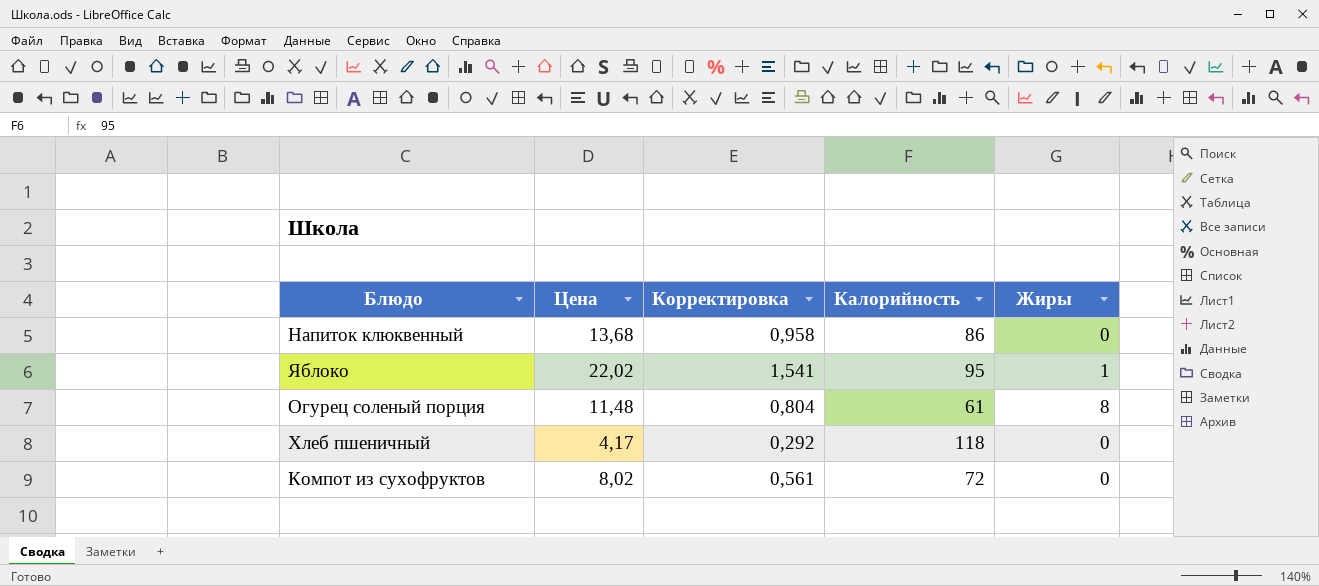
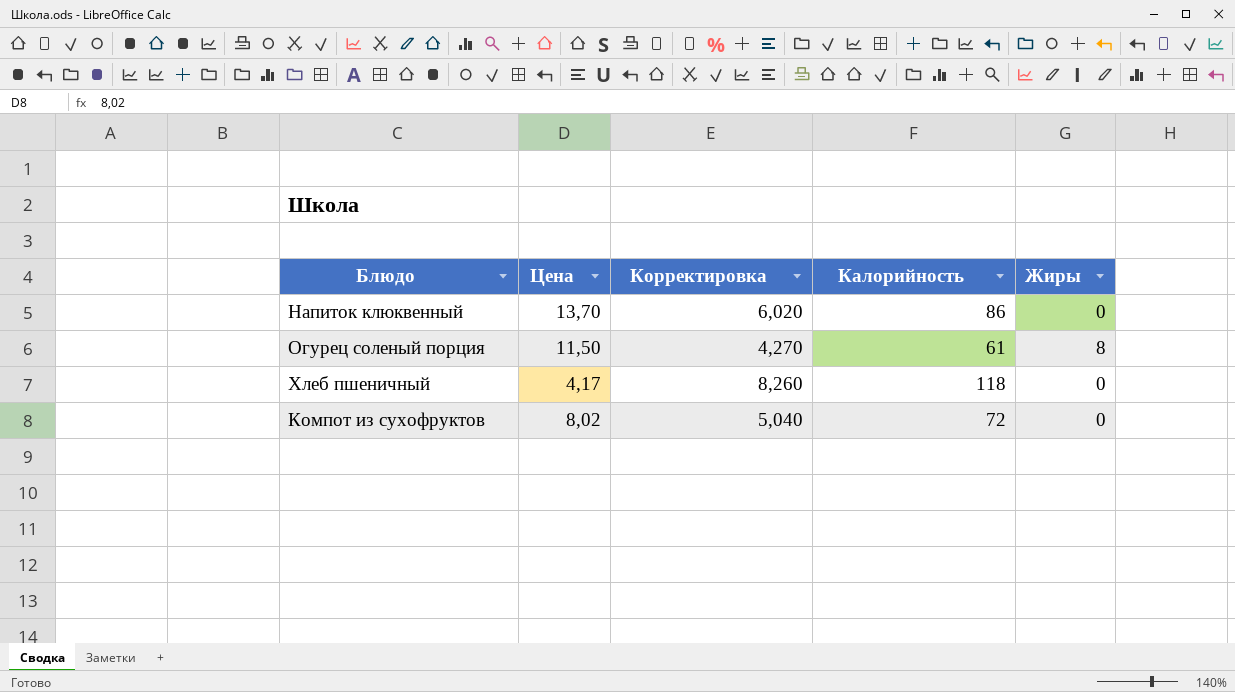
column Корректировка | formula: [Цена] * 0,07 -> [Калорийность] * 0,07
row Яблоко: 22,02 | 1,541 | 95 | 1 -> none
Напиток клюквенный | Цена: 13,68 -> 13,70
Огурец соленый порция | Цена: 11,48 -> 11,50

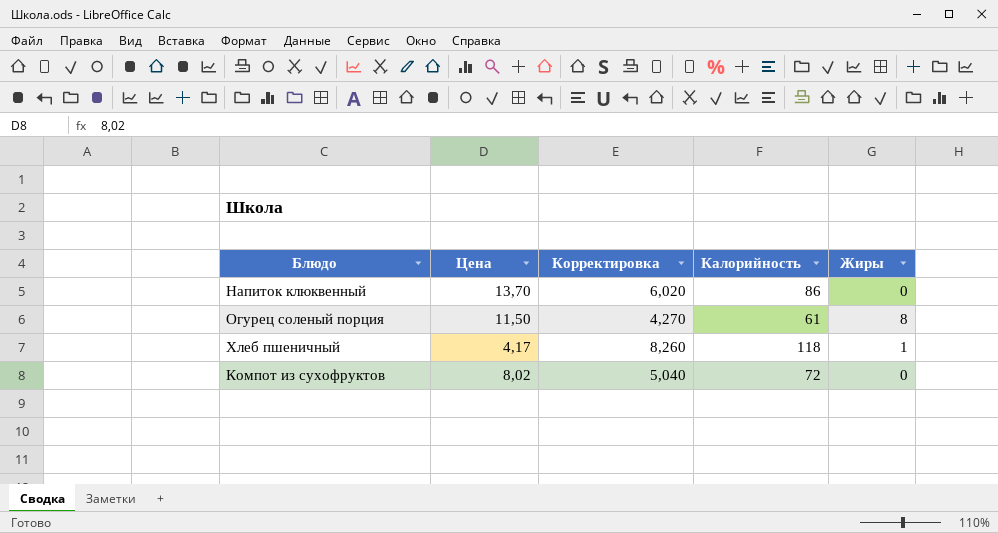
Хлеб пшеничный | Жиры: 0 -> 1

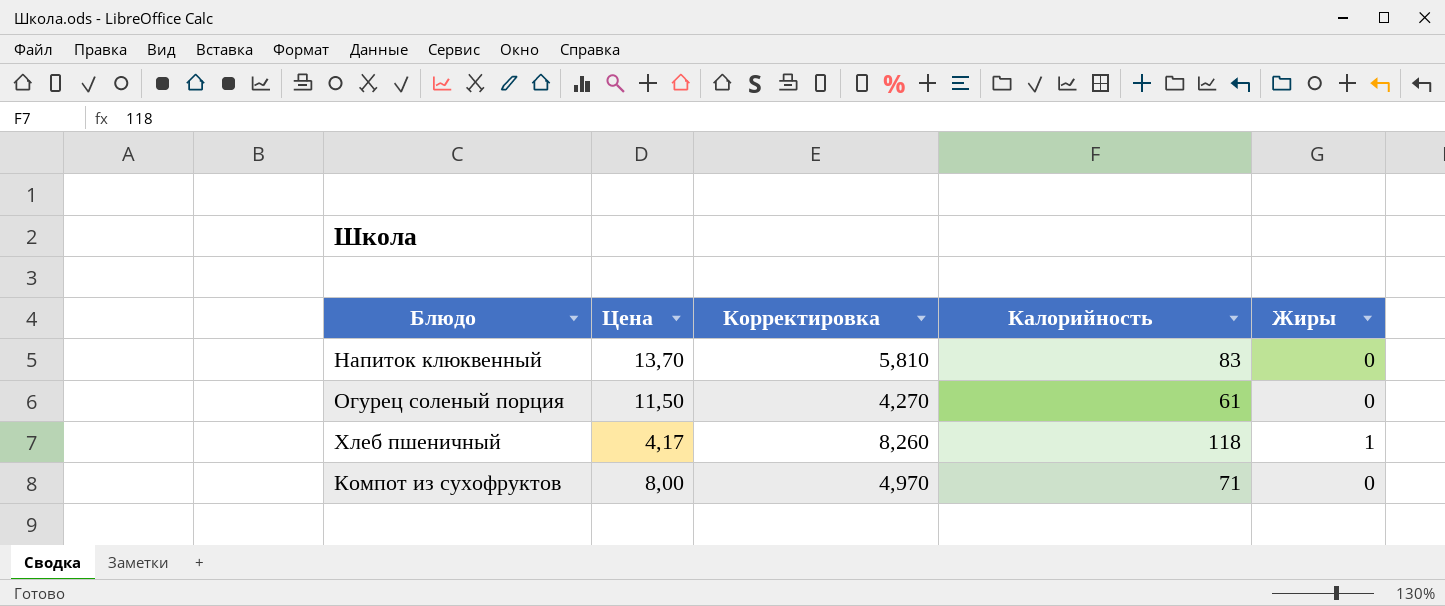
Напиток клюквенный | Корректировка: 6,020 -> 5,810
Напиток клюквенный | Калорийность: 86 -> 83
Огурец соленый порция | Жиры: 8 -> 0
Компот из сухофруктов | Цена: 8,02 -> 8,00
Компот из сухофруктов | Корректировка: 5,040 -> 4,970
Компот из сухофруктов | Калорийность: 72 -> 71

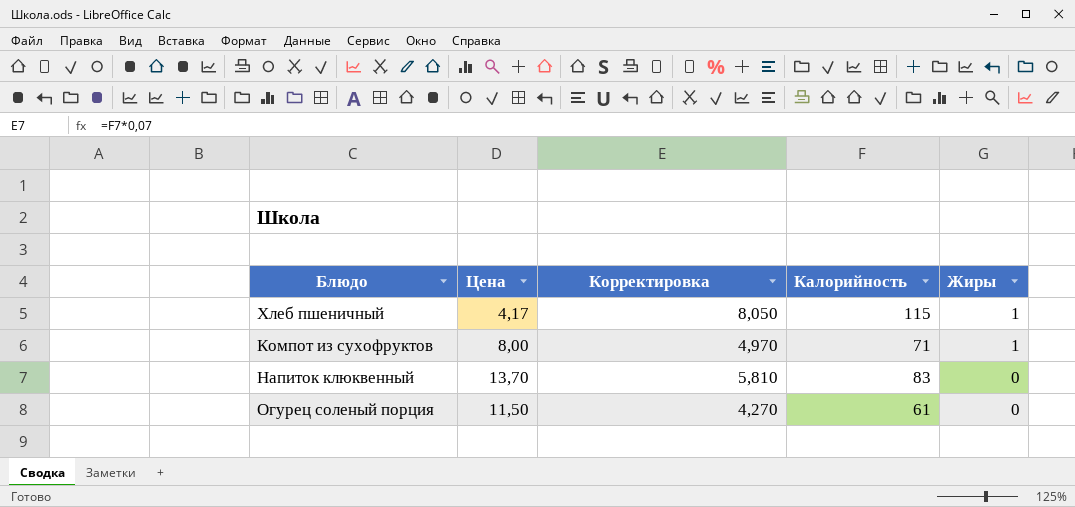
row order: none -> Жиры descending
Хлеб пшеничный | Корректировка: 8,260 -> 8,050
Хлеб пшеничный | Калорийность: 118 -> 115
Компот из сухофруктов | Жиры: 0 -> 1

